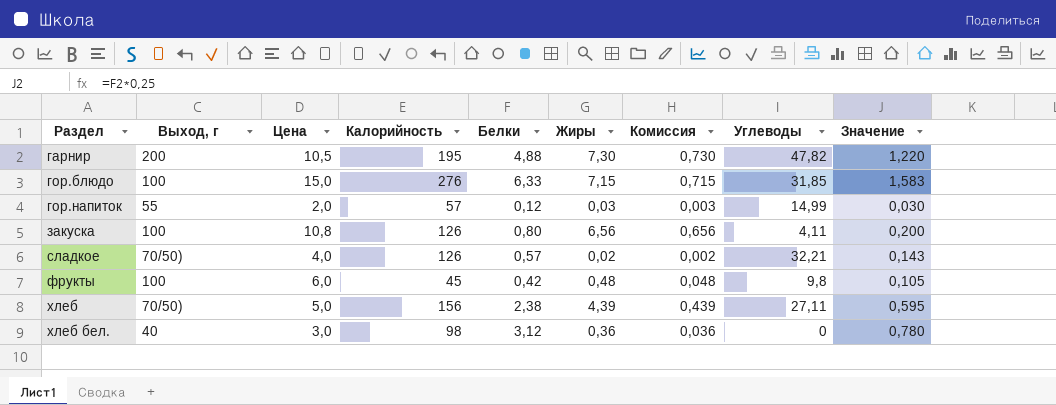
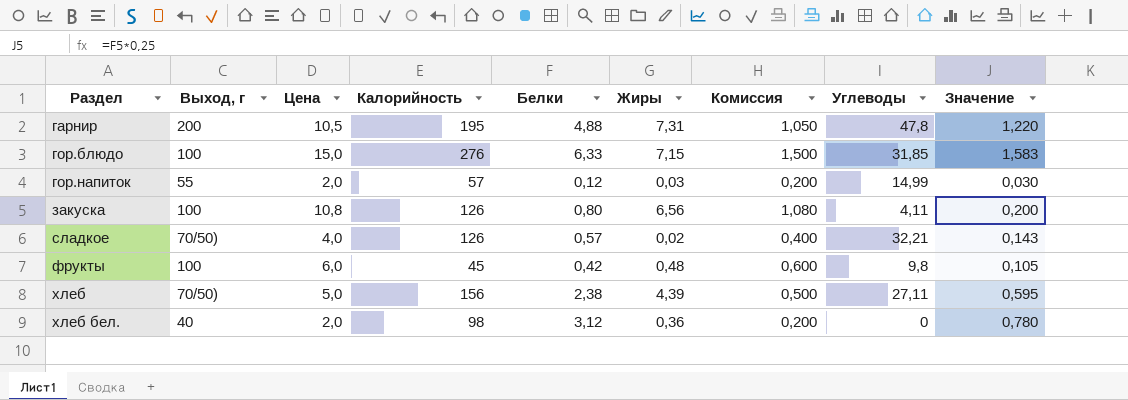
column Комиссия | formula: [Жиры] * 0,1 -> [Цена] * 0,1
гарнир | Жиры: 7,30 -> 7,31
гарнир | Углеводы: 47,82 -> 47,8
хлеб бел. | Цена: 3,0 -> 2,0

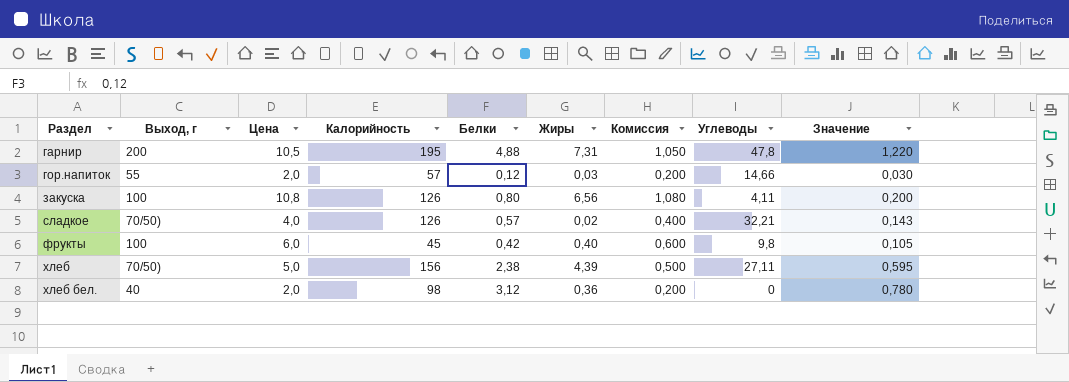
row гор.блюдо: 100 | 15,0 | 276 | 6,33 | 7,15 | 1,500 | 31,85 | 1,583 -> none
гор.напиток | Углеводы: 14,99 -> 14,66
фрукты | Жиры: 0,48 -> 0,40

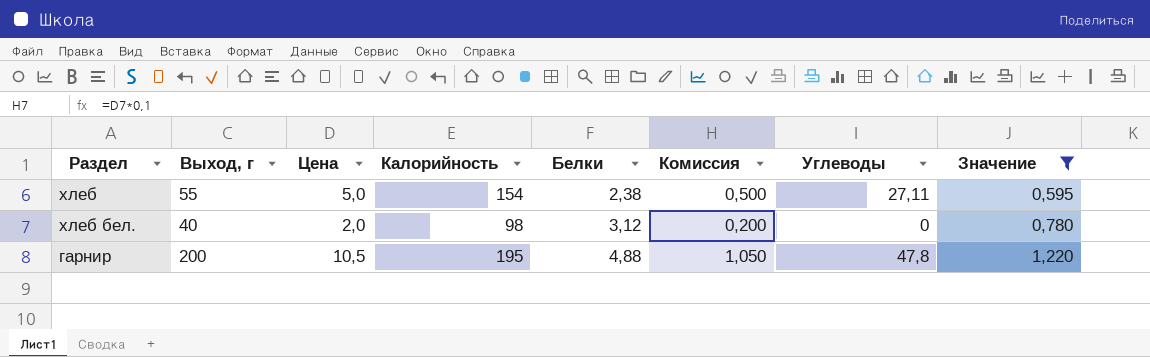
filter: none -> Значение >= 0,595
row order: Раздел ascending -> Белки ascending
column Жиры | position: 6 -> none
хлеб | Выход, г: 70/50) -> 55
хлеб | Калорийность: 156 -> 154

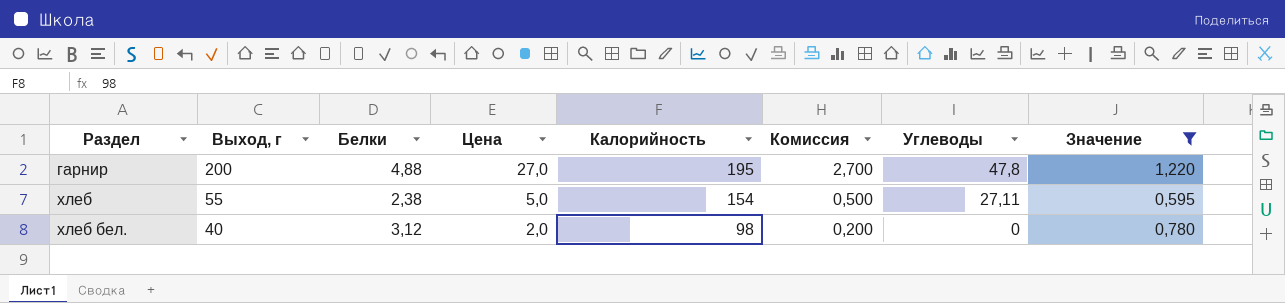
row order: Белки ascending -> Раздел ascending
column Белки | position: 5 -> 3
гарнир | Цена: 10,5 -> 27,0
гарнир | Комиссия: 1,050 -> 2,700

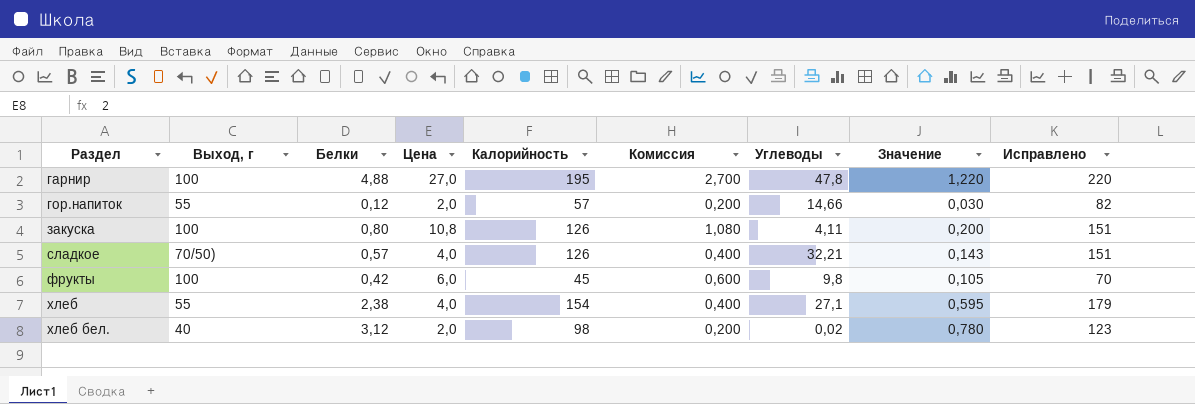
filter: Значение >= 0,595 -> none
column Исправлено | formula: none -> [Калорийность] + 25
гарнир | Выход, г: 200 -> 100
хлеб | Цена: 5,0 -> 4,0
хлеб | Комиссия: 0,500 -> 0,400
хлеб | Углеводы: 27,11 -> 27,1
хлеб бел. | Углеводы: 0 -> 0,02

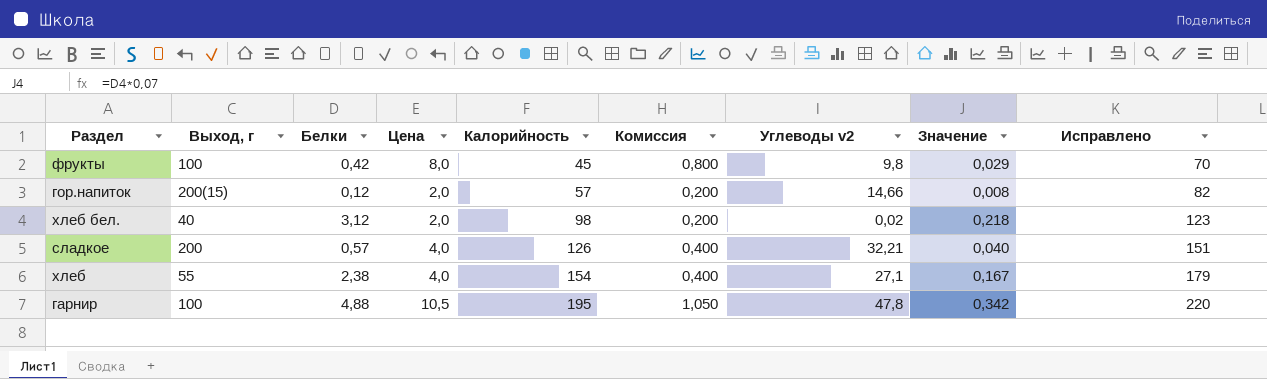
row order: Раздел ascending -> Калорийность ascending
column name: Углеводы -> Углеводы v2
column Значение | formula: [Белки] * 0,25 -> [Белки] * 0,07
row закуска: 100 | 0,80 | 10,8 | 126 | 1,080 | 4,11 | 0,200 | 151 -> none
фрукты | Цена: 6,0 -> 8,0
фрукты | Комиссия: 0,600 -> 0,800
гор.напиток | Выход, г: 55 -> 200(15)
сладкое | Выход, г: 70/50) -> 200
гарнир | Цена: 27,0 -> 10,5
гарнир | Комиссия: 2,700 -> 1,050

